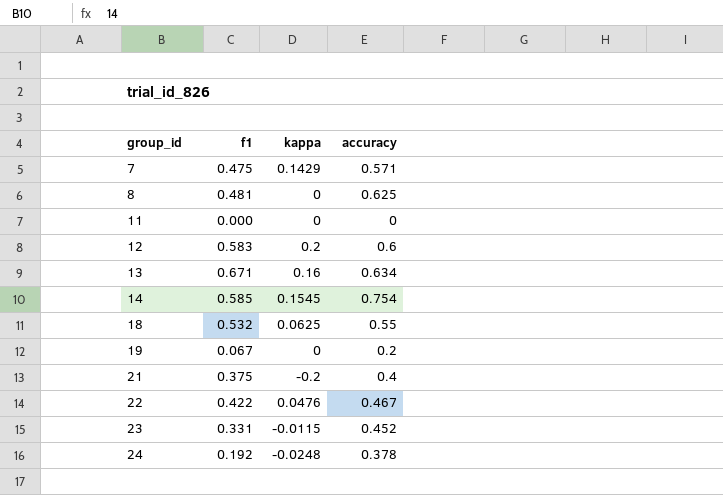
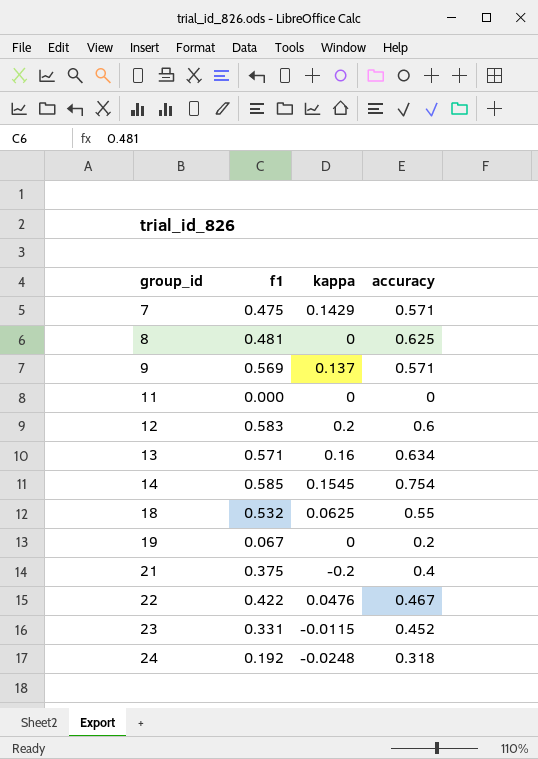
row 9: none -> 0.569 | 0.137 | 0.571
13 | f1: 0.671 -> 0.571
24 | accuracy: 0.378 -> 0.318

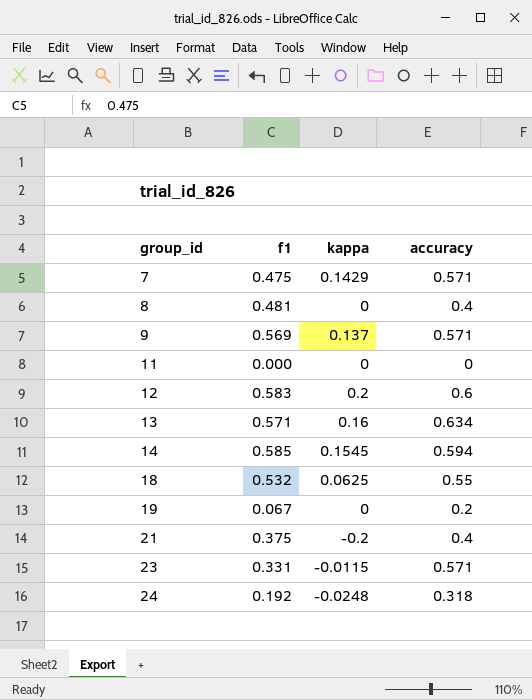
row 22: 0.422 | 0.0476 | 0.467 -> none
8 | accuracy: 0.625 -> 0.4
14 | accuracy: 0.754 -> 0.594
23 | accuracy: 0.452 -> 0.571

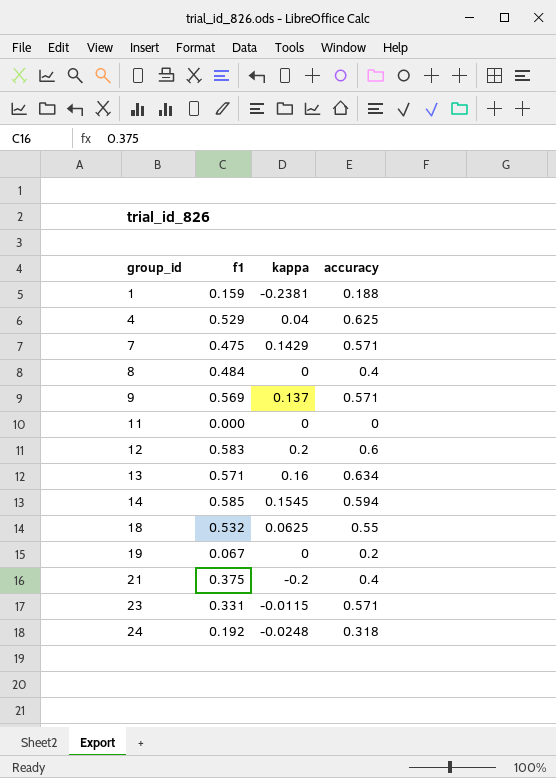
row 1: none -> 0.159 | -0.2381 | 0.188
row 4: none -> 0.529 | 0.04 | 0.625
8 | f1: 0.481 -> 0.484

